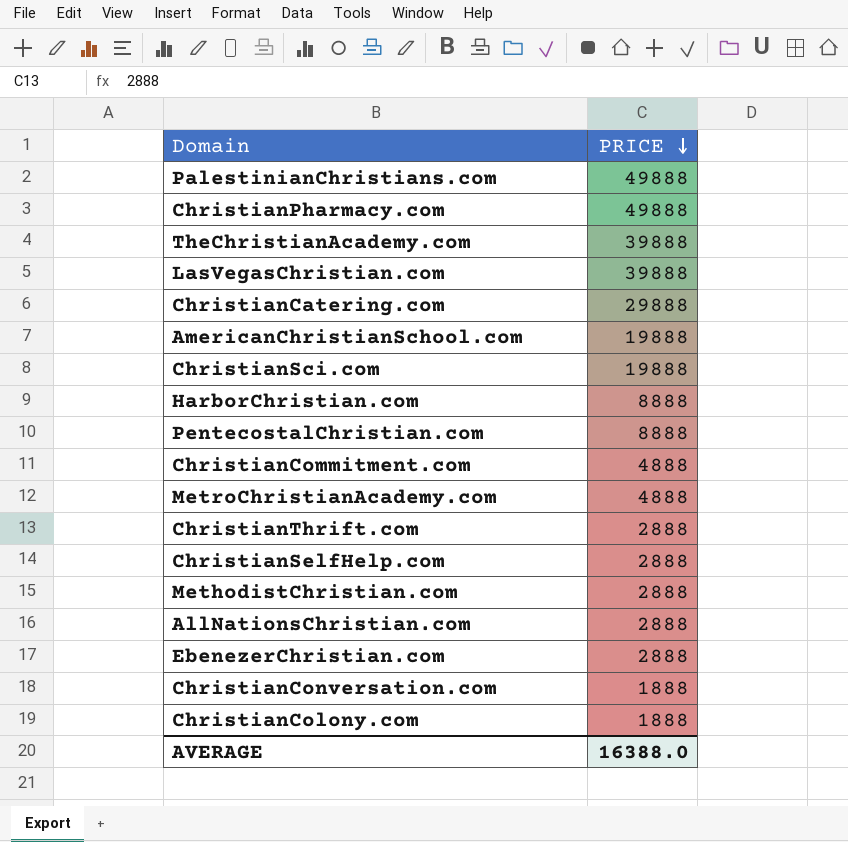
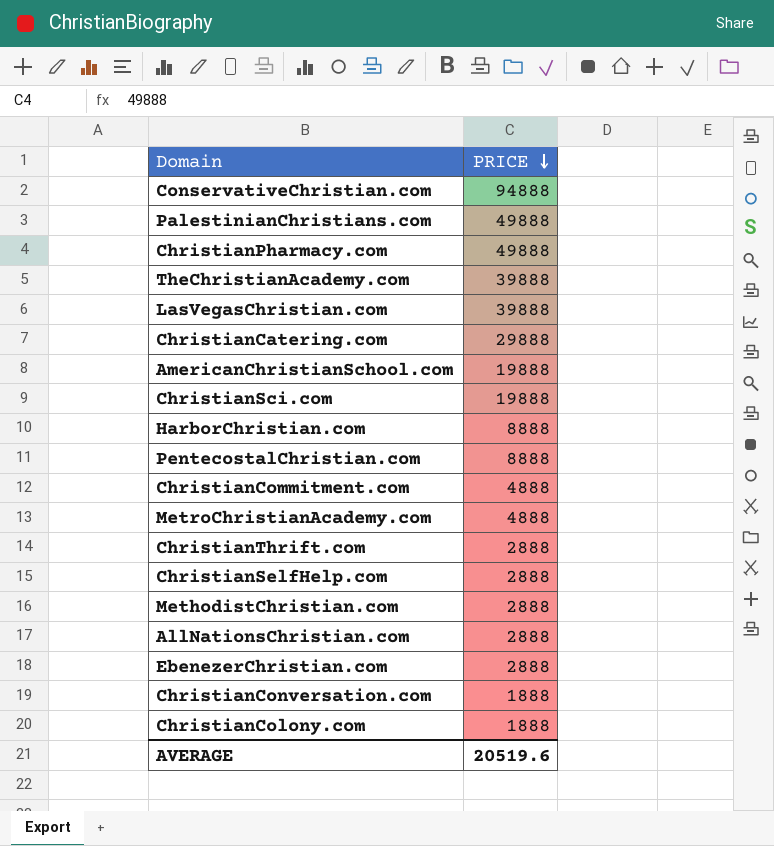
row ConservativeChristian.com: none -> 94888
AVERAGE | PRICE: 16388.0 -> 20519.6

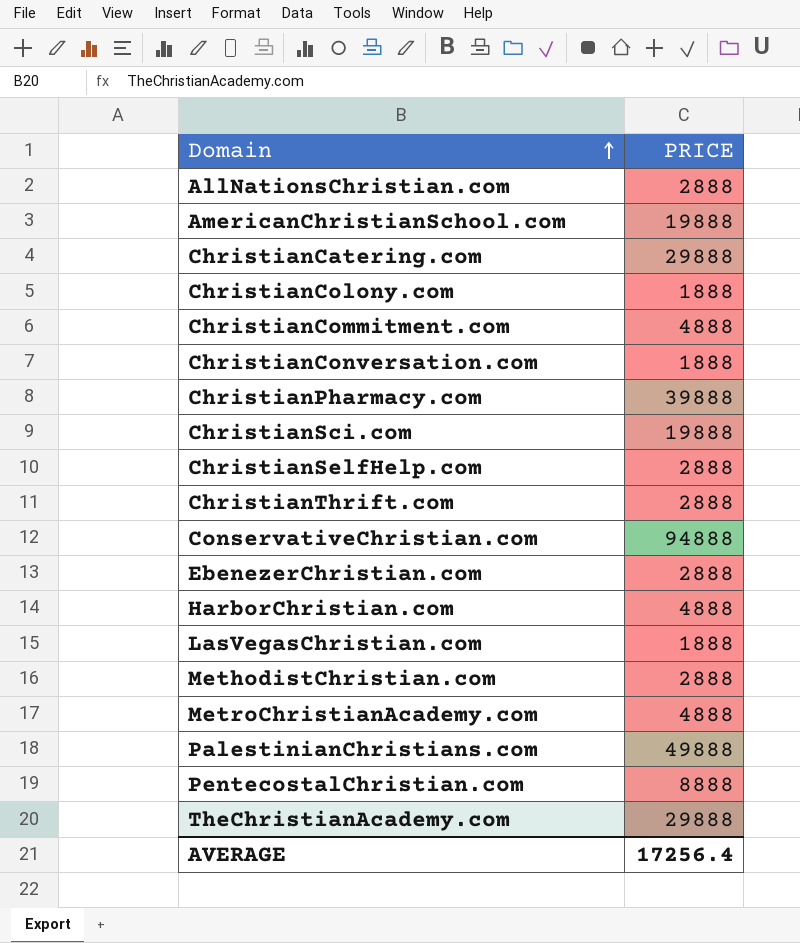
row order: PRICE descending -> Domain ascending
ChristianPharmacy.com | PRICE: 49888 -> 39888
HarborChristian.com | PRICE: 8888 -> 4888
LasVegasChristian.com | PRICE: 39888 -> 1888
TheChristianAcademy.com | PRICE: 39888 -> 29888
AVERAGE | PRICE: 20519.6 -> 17256.4

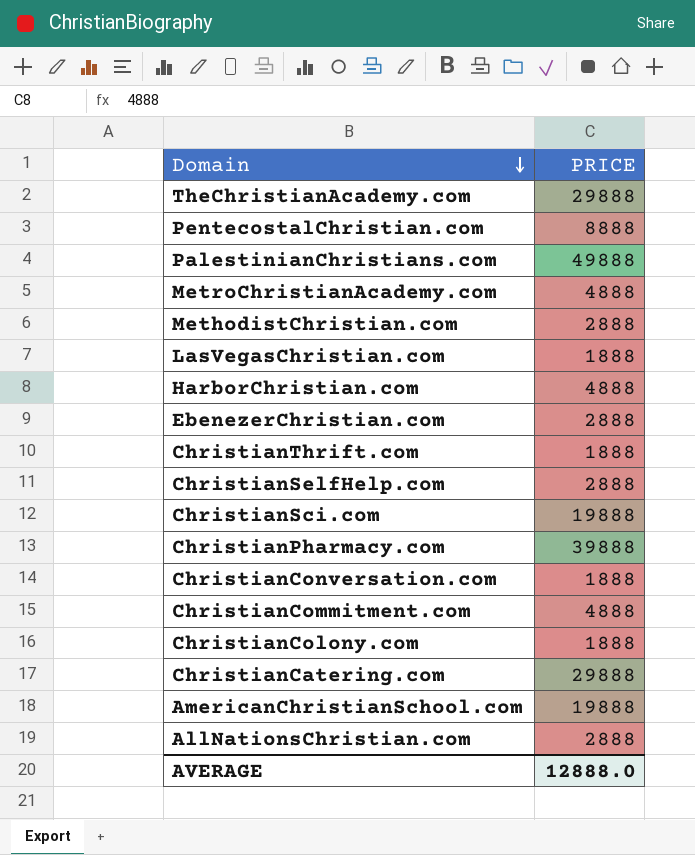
row order: Domain ascending -> Domain descending
row ConservativeChristian.com: 94888 -> none
ChristianThrift.com | PRICE: 2888 -> 1888
AVERAGE | PRICE: 17256.4 -> 12888.0

